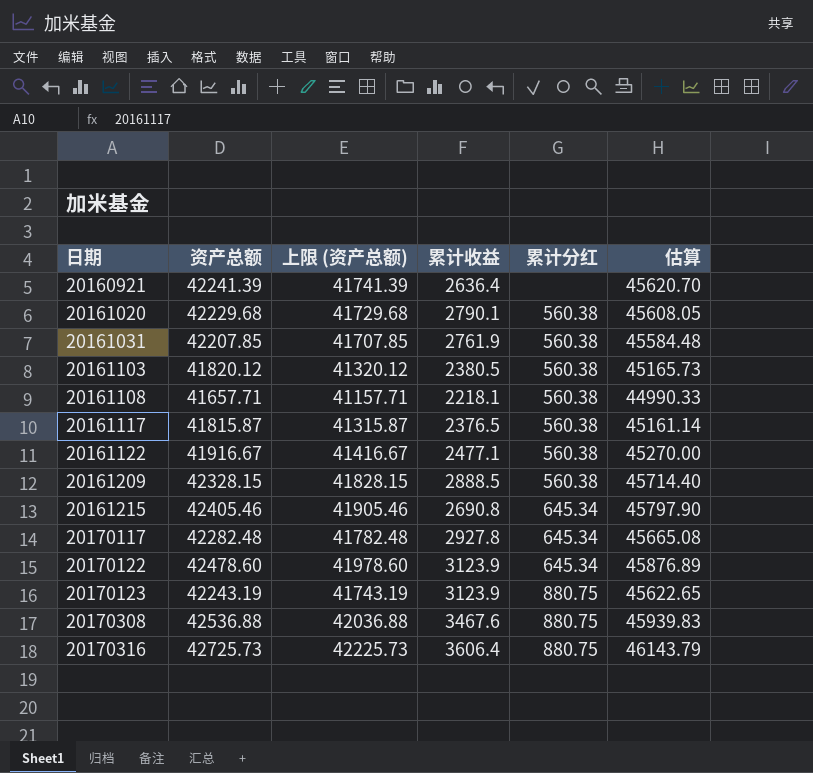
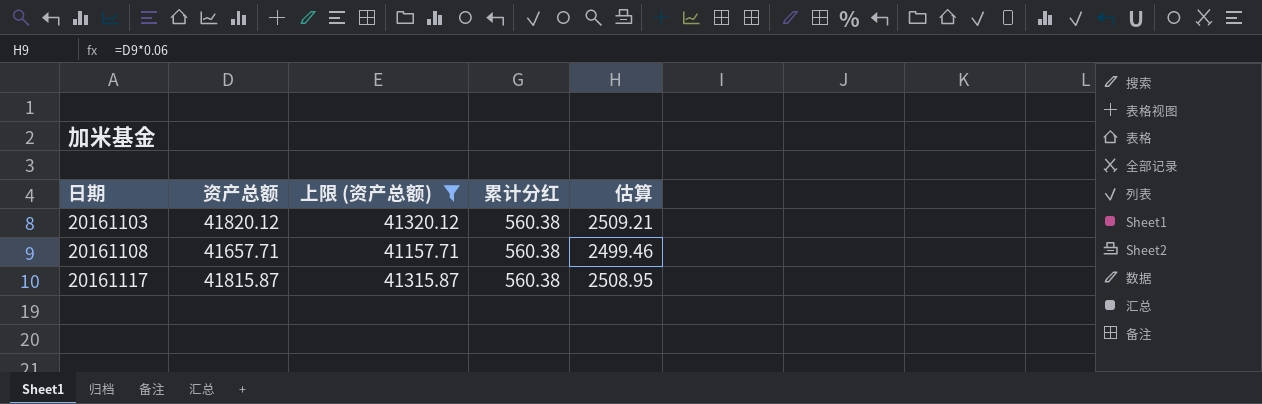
filter: none -> 上限 (资产总额) <= 41320.12
column 累计收益 | position: 4 -> none
column 估算 | formula: [资产总额] * 1.08 -> [资产总额] * 0.06

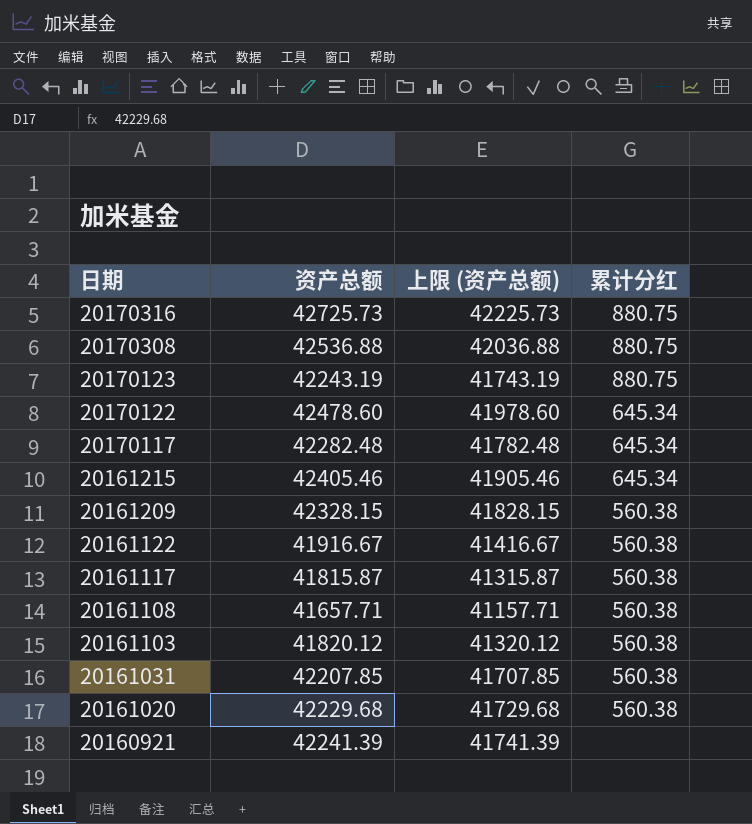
filter: 上限 (资产总额) <= 41320.12 -> none
row order: 日期 ascending -> 日期 descending
column 估算 | formula: [资产总额] * 0.06 -> none

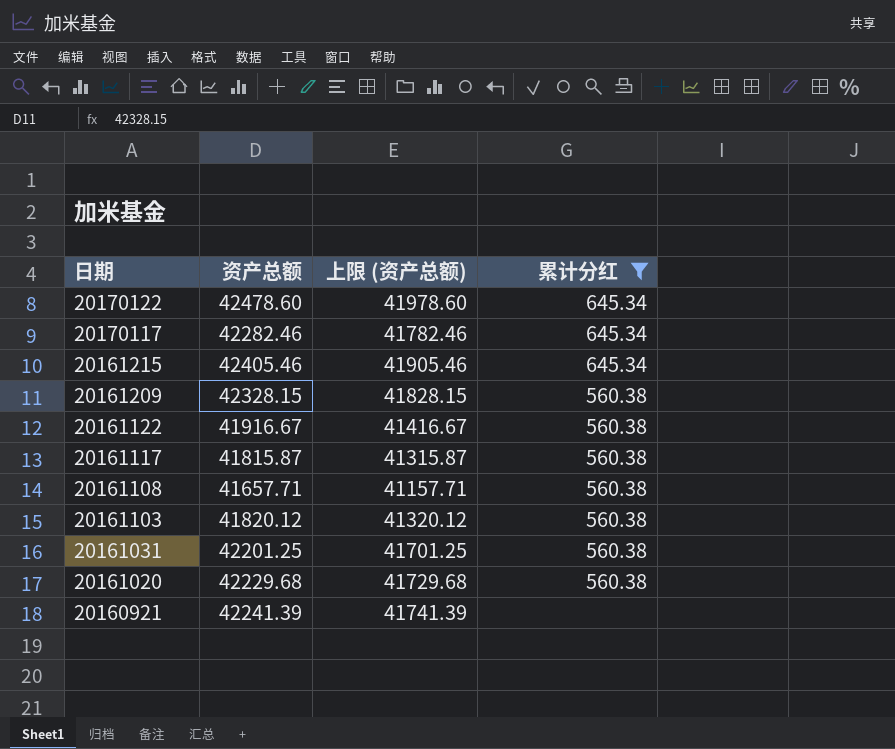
filter: none -> 累计分红 != 880.75
20170117 | 资产总额: 42282.48 -> 42282.46
20170117 | 上限 (资产总额): 41782.48 -> 41782.46
20161031 | 资产总额: 42207.85 -> 42201.25
20161031 | 上限 (资产总额): 41707.85 -> 41701.25

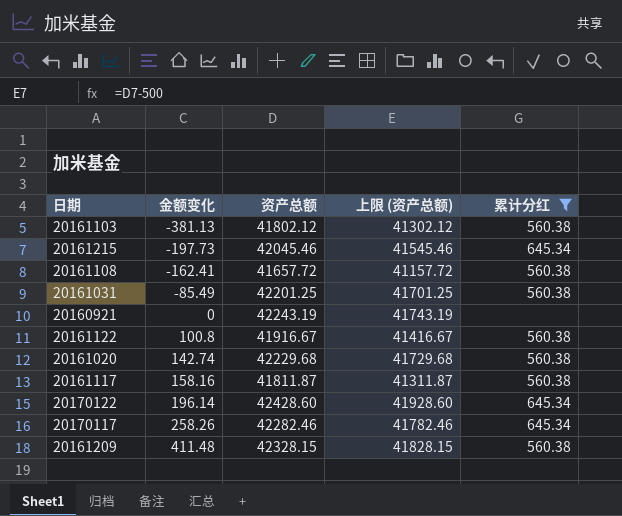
row order: 日期 descending -> 金额变化 ascending
column 金额变化 | position: none -> 2
20161103 | 资产总额: 41820.12 -> 41802.12
20161103 | 上限 (资产总额): 41320.12 -> 41302.12
20161215 | 资产总额: 42405.46 -> 42045.46
20161215 | 上限 (资产总额): 41905.46 -> 41545.46
20161108 | 资产总额: 41657.71 -> 41657.72
20161108 | 上限 (资产总额): 41157.71 -> 41157.72
20160921 | 资产总额: 42241.39 -> 42243.19
20160921 | 上限 (资产总额): 41741.39 -> 41743.19
20161117 | 资产总额: 41815.87 -> 41811.87
20161117 | 上限 (资产总额): 41315.87 -> 41311.87
20170122 | 资产总额: 42478.60 -> 42428.60
20170122 | 上限 (资产总额): 41978.60 -> 41928.60

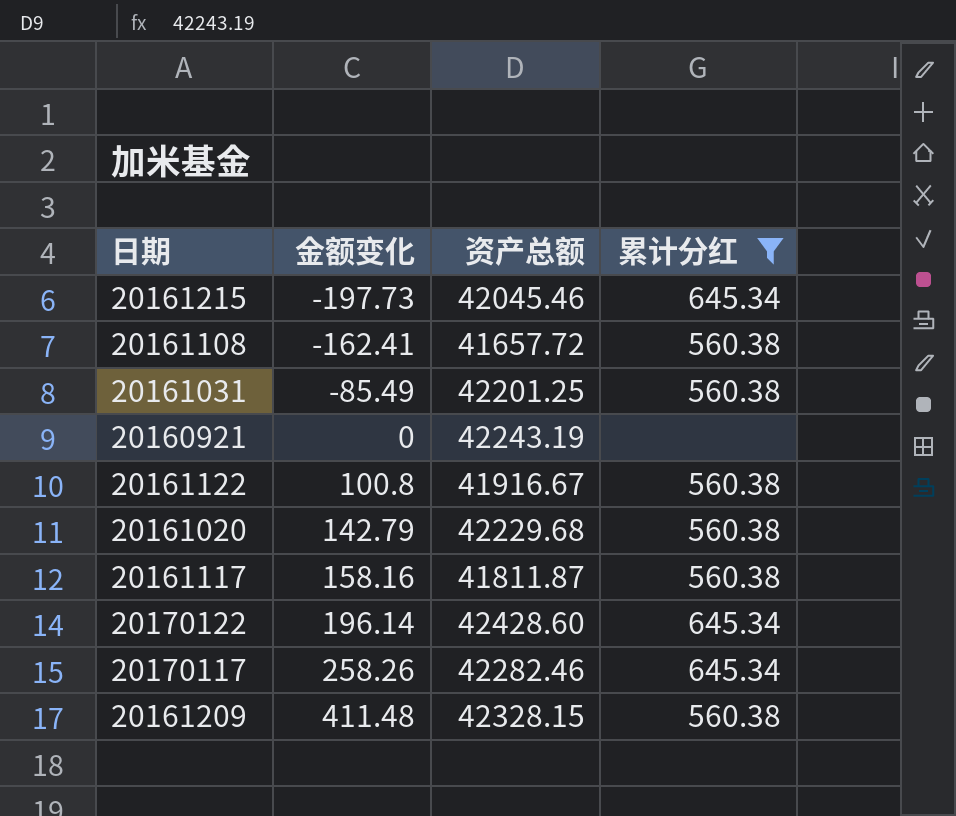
column 上限 (资产总额) | formula: [资产总额] - 500 -> none
row 20161103: -381.13 | 41802.12 | 41302.12 | 560.38 -> none
20161020 | 金额变化: 142.74 -> 142.79

